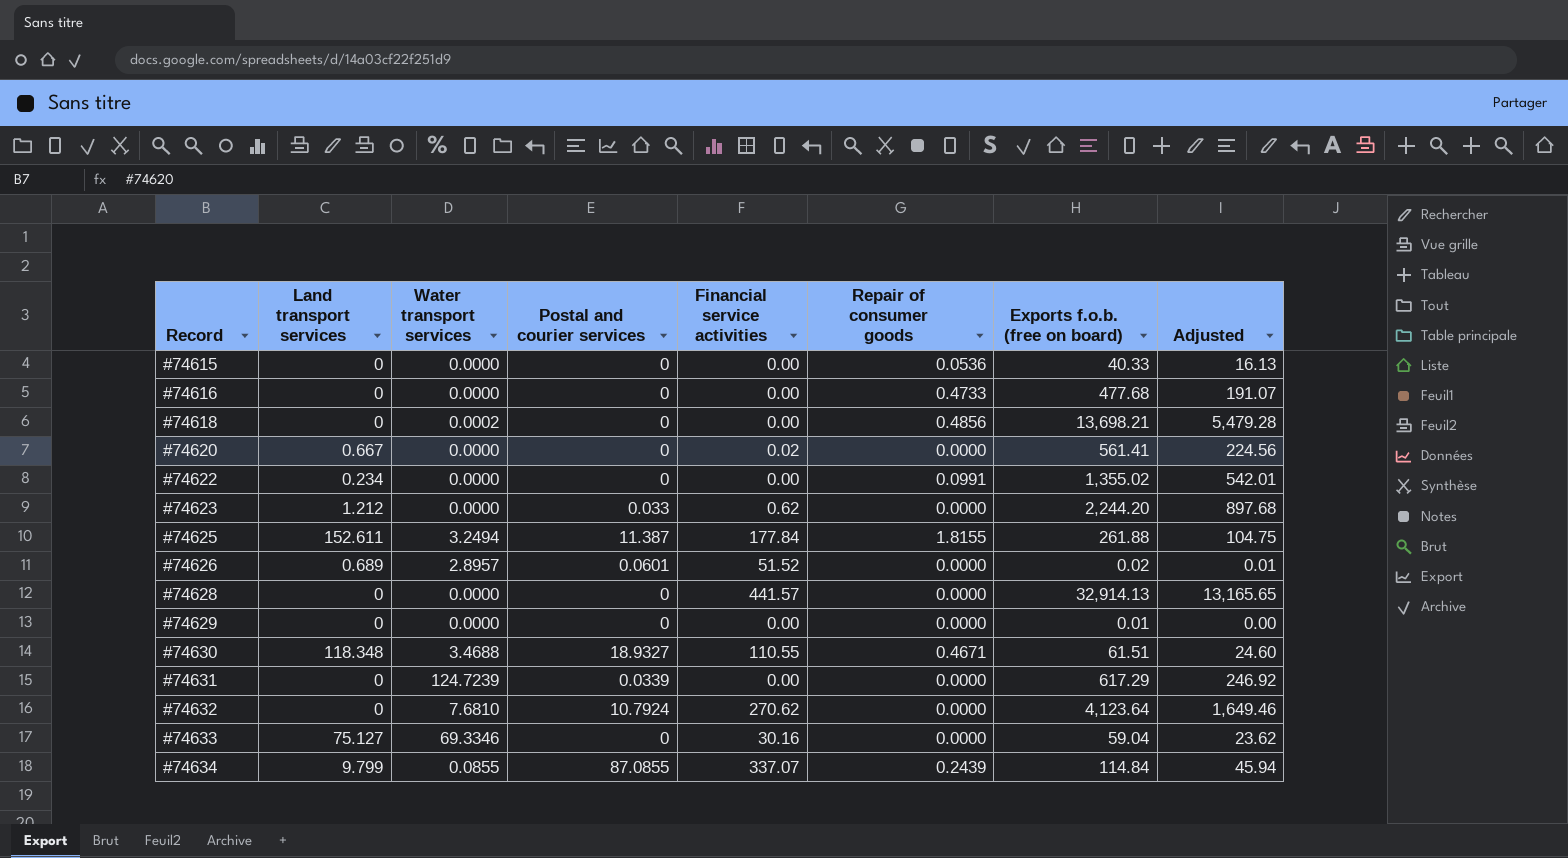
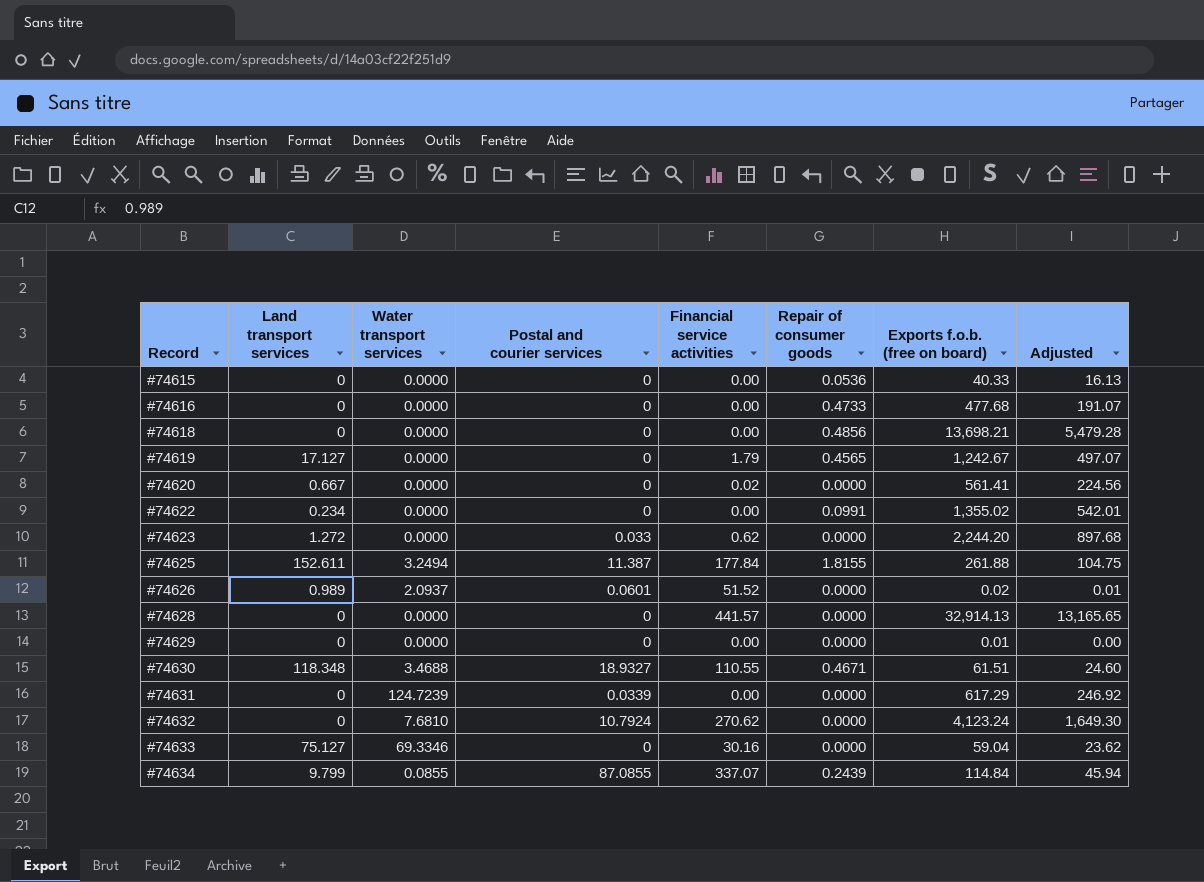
#74618 | Water transport services: 0.0002 -> 0.0000
row #74619: none -> 17.127 | 0.0000 | 0 | 1.79 | 0.4565 | 1,242.67 | 497.07
#74623 | Land transport services: 1.212 -> 1.272
#74626 | Land transport services: 0.689 -> 0.989
#74626 | Water transport services: 2.8957 -> 2.0937
#74632 | Exports f.o.b. (free on board): 4,123.64 -> 4,123.24
#74632 | Adjusted: 1,649.46 -> 1,649.30

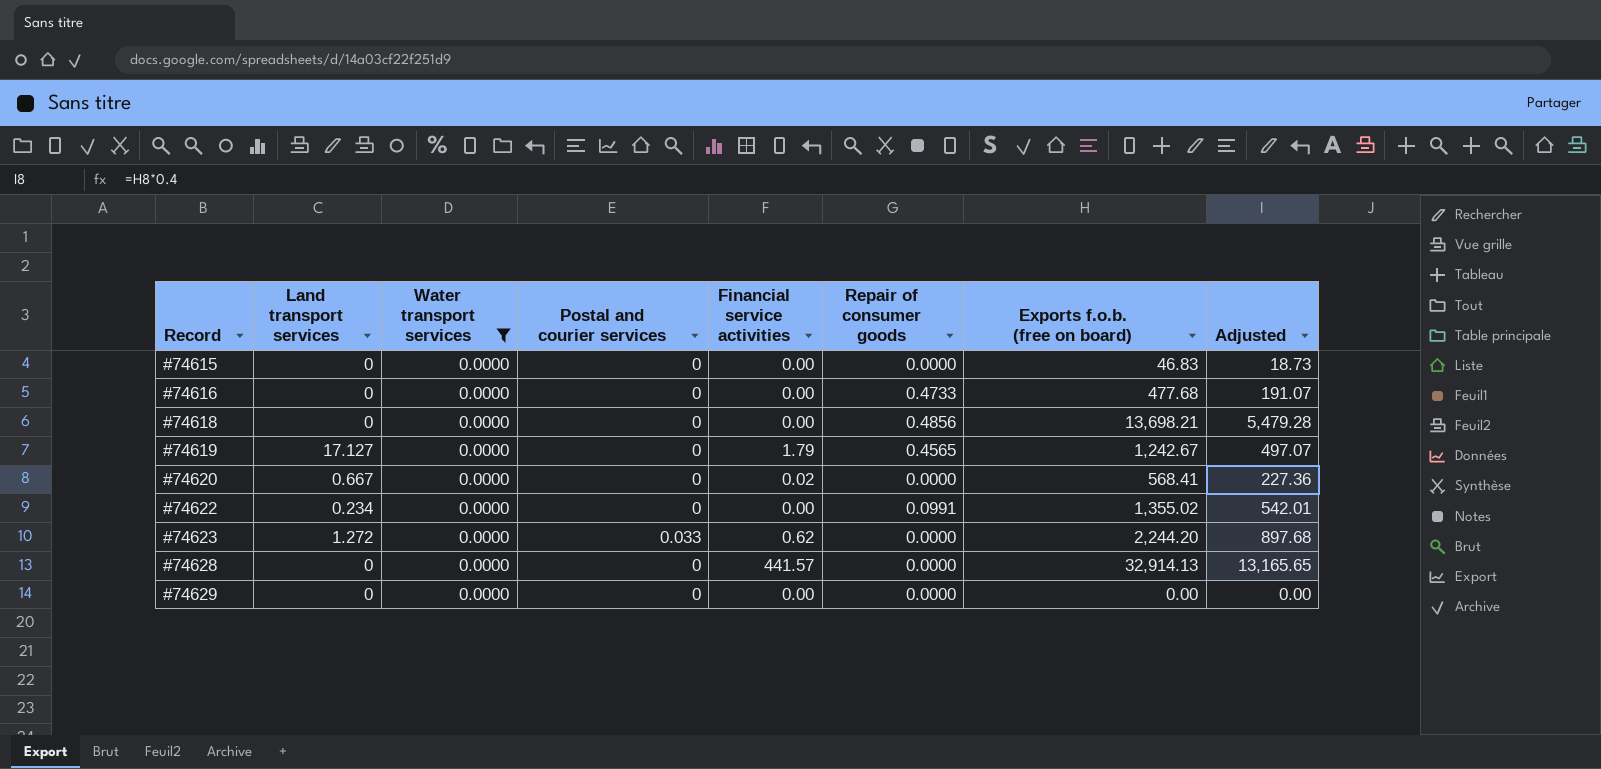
filter: none -> Water transport services = 0.0000
#74615 | Repair of consumer goods: 0.0536 -> 0.0000
#74615 | Exports f.o.b. (free on board): 40.33 -> 46.83
#74615 | Adjusted: 16.13 -> 18.73
#74620 | Exports f.o.b. (free on board): 561.41 -> 568.41
#74620 | Adjusted: 224.56 -> 227.36
#74629 | Exports f.o.b. (free on board): 0.01 -> 0.00

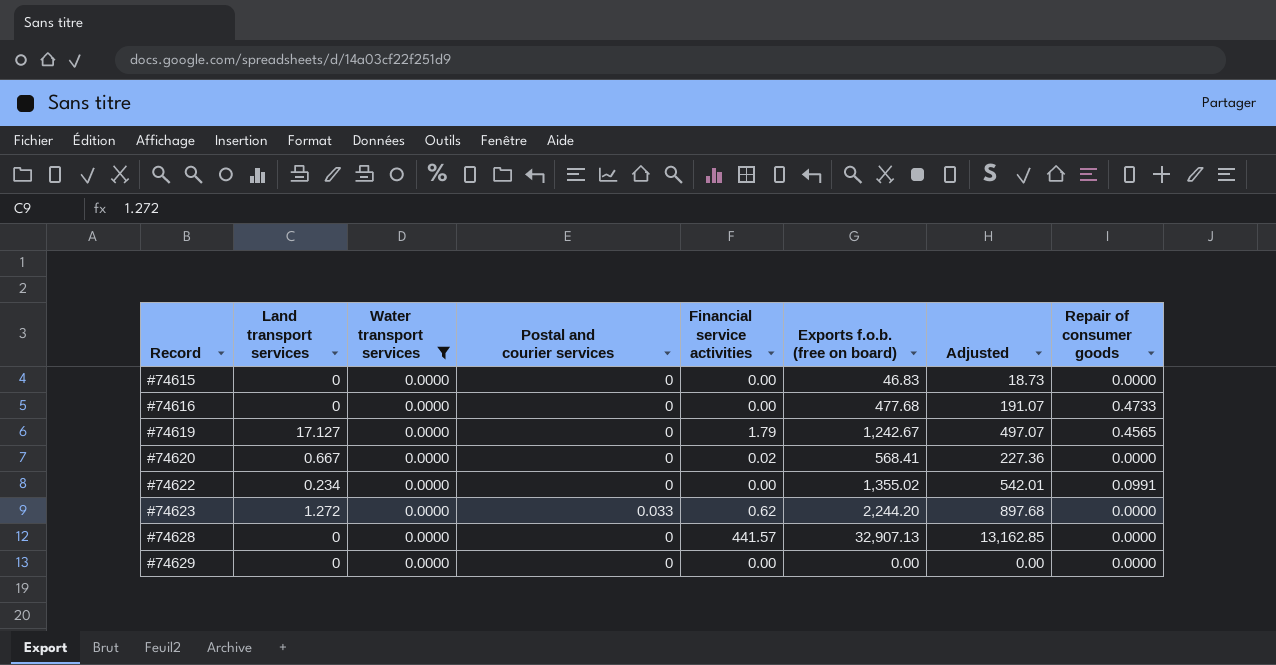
column Repair of consumer goods | position: 6 -> 8
row #74618: 0 | 0.0000 | 0 | 0.00 | 0.4856 | 13,698.21 | 5,479.28 -> none
#74628 | Exports f.o.b. (free on board): 32,914.13 -> 32,907.13
#74628 | Adjusted: 13,165.65 -> 13,162.85

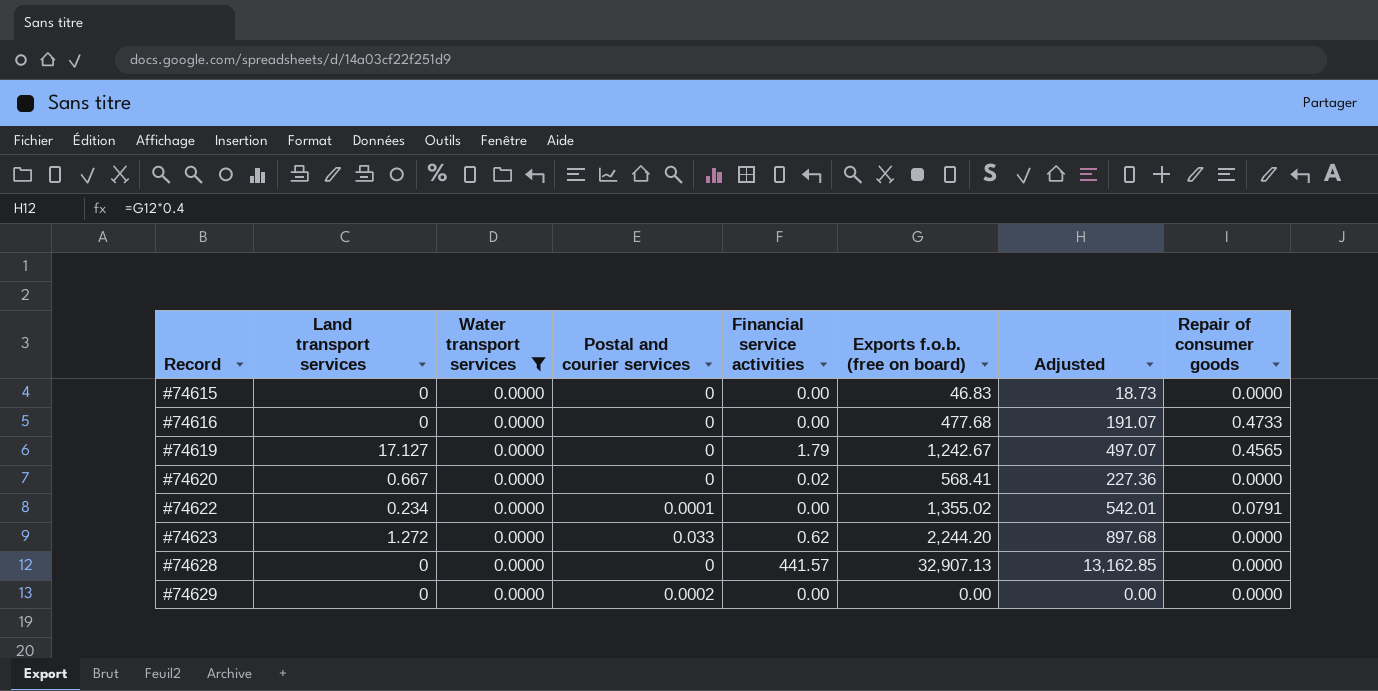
#74622 | Postal and courier services: 0 -> 0.0001
#74622 | Repair of consumer goods: 0.0991 -> 0.0791
#74629 | Postal and courier services: 0 -> 0.0002

